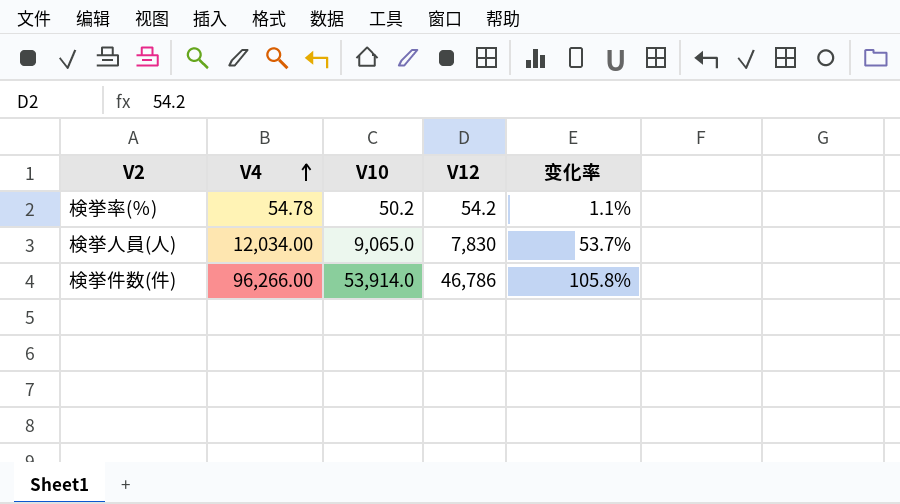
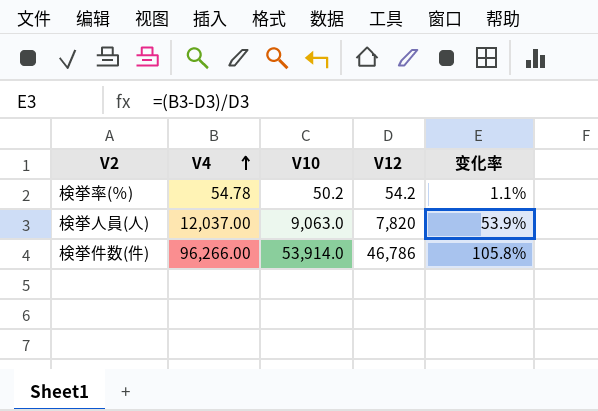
検挙人員(人) | V4: 12,034.00 -> 12,037.00
検挙人員(人) | V10: 9,065.0 -> 9,063.0
検挙人員(人) | V12: 7,830 -> 7,820
検挙人員(人) | 变化率: 53.7% -> 53.9%

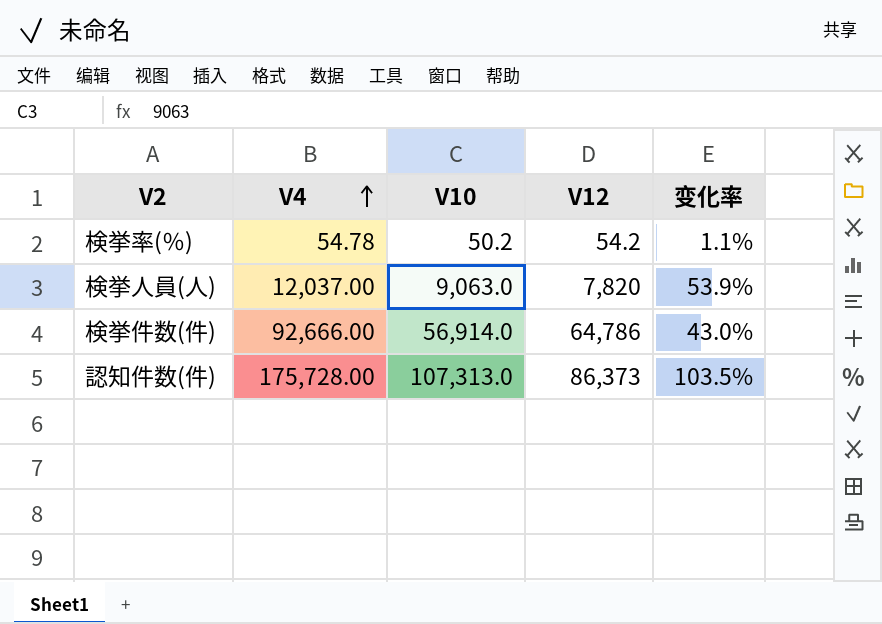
検挙件数(件) | V4: 96,266.00 -> 92,666.00
検挙件数(件) | V10: 53,914.0 -> 56,914.0
検挙件数(件) | V12: 46,786 -> 64,786
検挙件数(件) | 变化率: 105.8% -> 43.0%
row 認知件数(件): none -> 175,728.00 | 107,313.0 | 86,373 | 103.5%

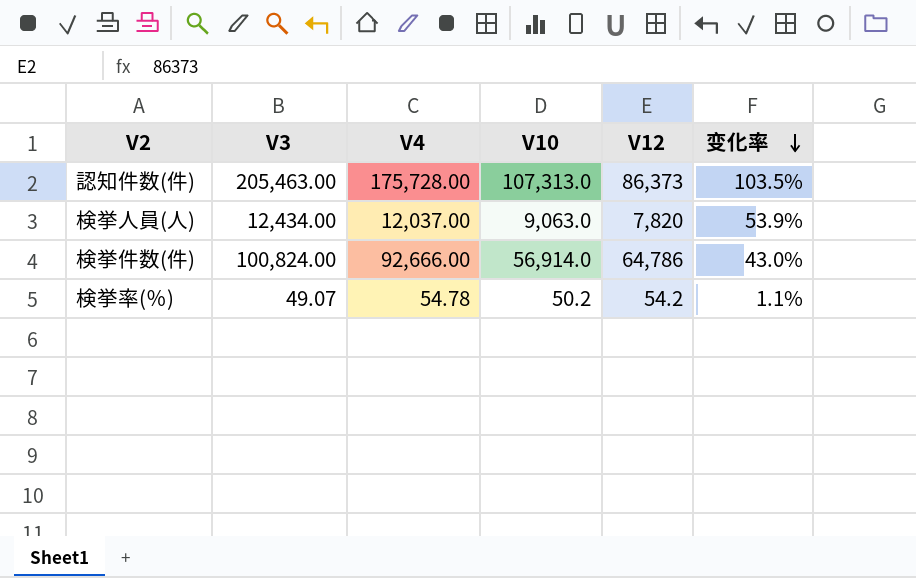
row order: V4 ascending -> 变化率 descending
column V3 | position: none -> 2

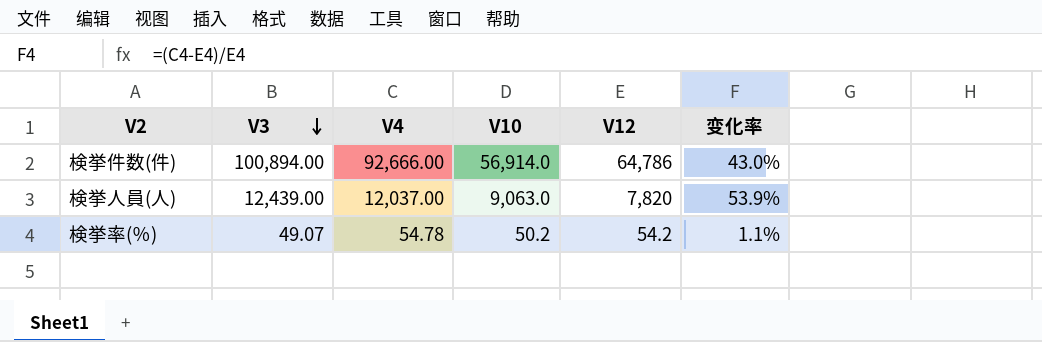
row order: 变化率 descending -> V3 descending
row 認知件数(件): 205,463.00 | 175,728.00 | 107,313.0 | 86,373 | 103.5% -> none
検挙件数(件) | V3: 100,824.00 -> 100,894.00
検挙人員(人) | V3: 12,434.00 -> 12,439.00

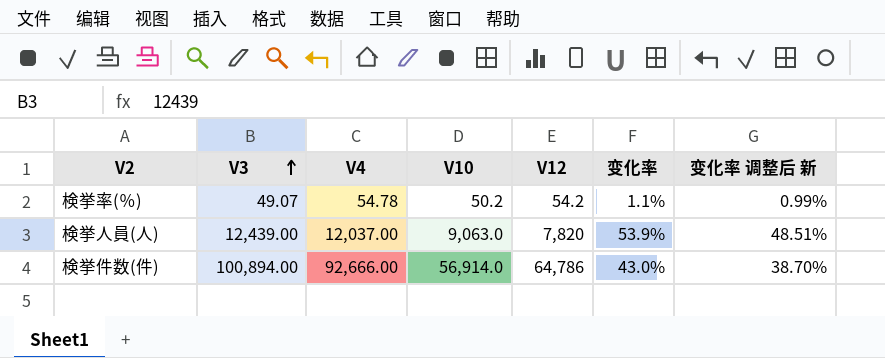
row order: V3 descending -> V3 ascending
column 变化率 调整后 新 | formula: none -> [变化率] * 0.9

